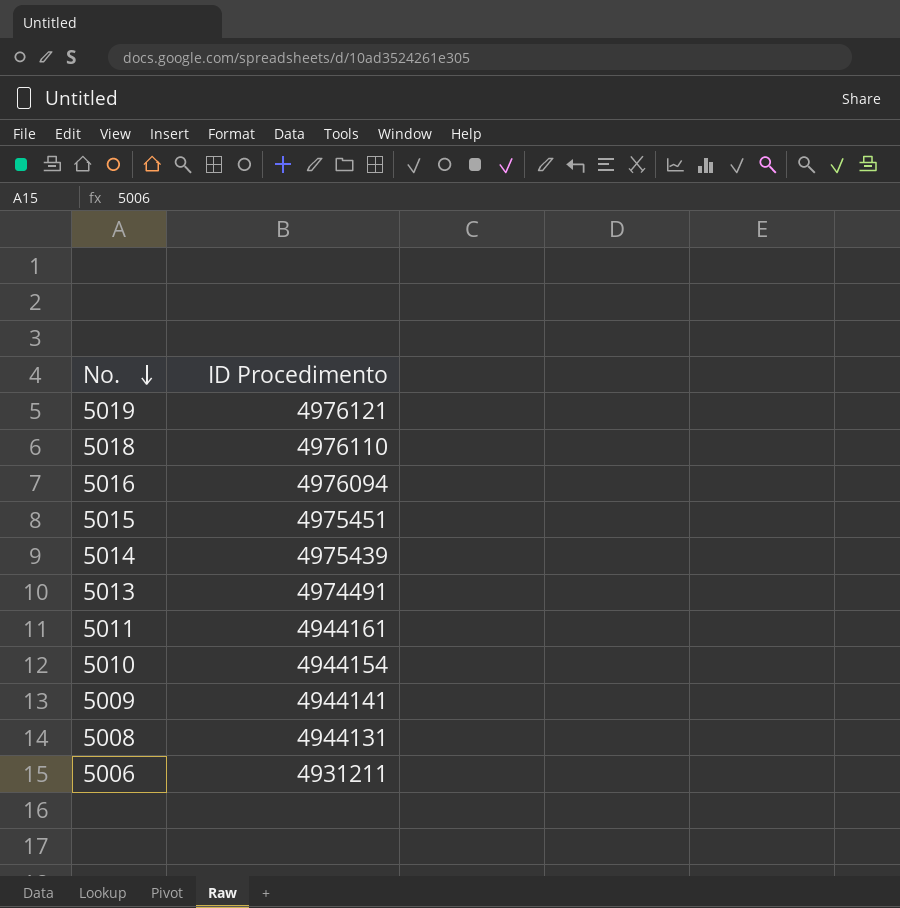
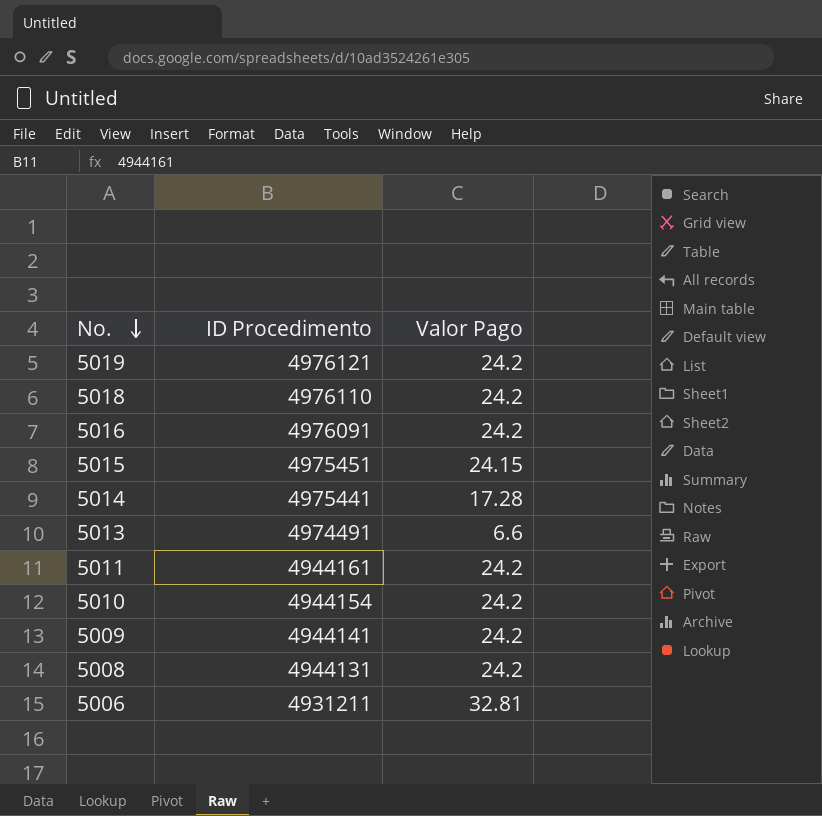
column Valor Pago | position: none -> 3
5016 | ID Procedimento: 4976094 -> 4976091
5014 | ID Procedimento: 4975439 -> 4975441

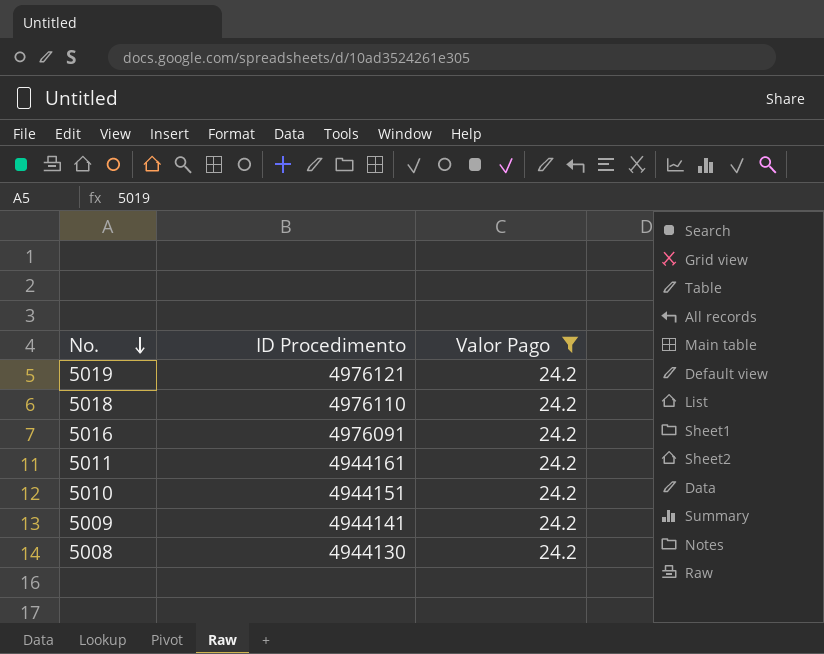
filter: none -> Valor Pago = 24.2
5010 | ID Procedimento: 4944154 -> 4944151
5008 | ID Procedimento: 4944131 -> 4944130

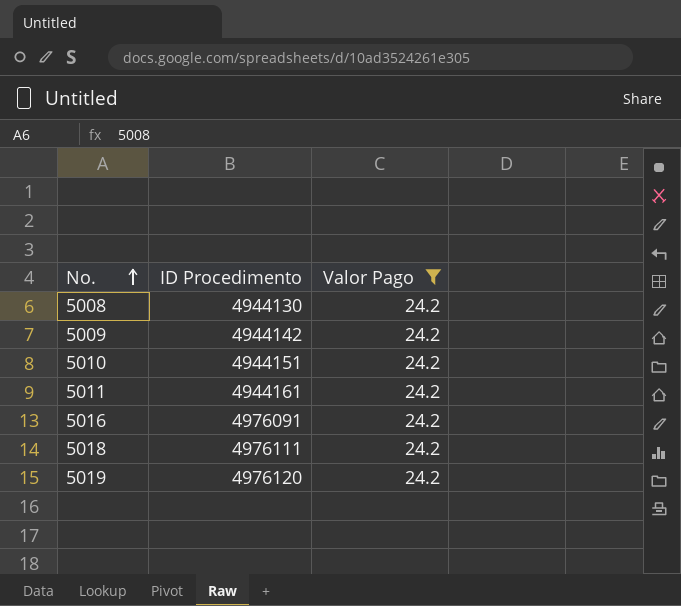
row order: No. descending -> No. ascending
5009 | ID Procedimento: 4944141 -> 4944142
5018 | ID Procedimento: 4976110 -> 4976111
5019 | ID Procedimento: 4976121 -> 4976120

